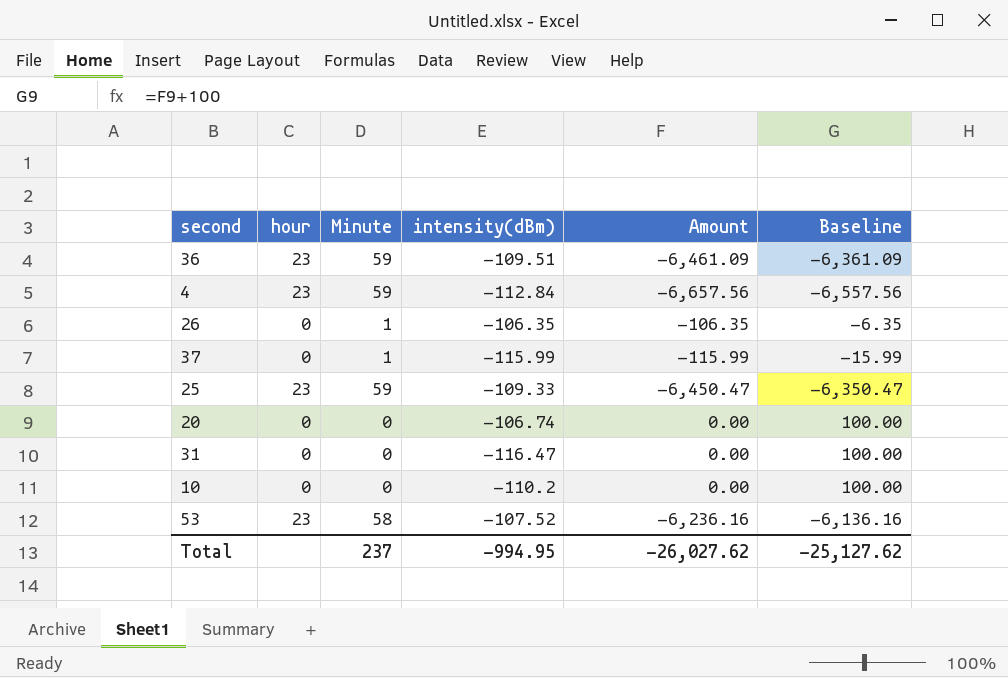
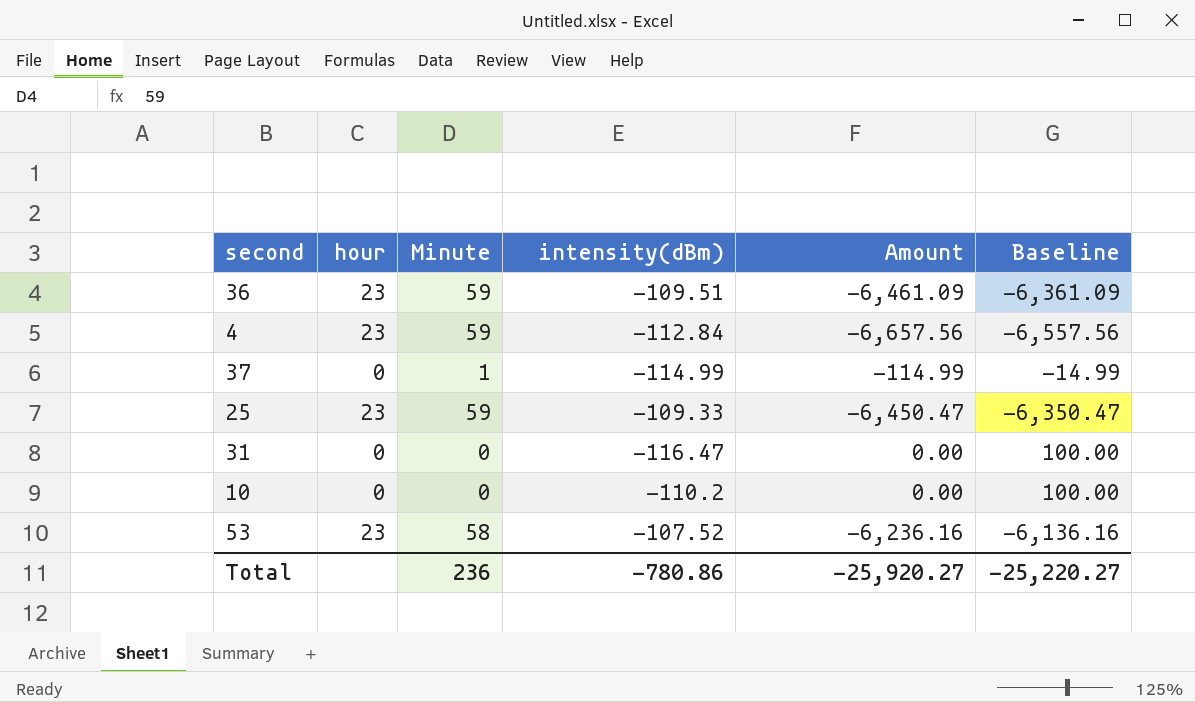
row 26: 0 | 1 | -106.35 | -106.35 | -6.35 -> none
row 20: 0 | 0 | -106.74 | 0.00 | 100.00 -> none
37 | intensity(dBm): -115.99 -> -114.99
37 | Amount: -115.99 -> -114.99
37 | Baseline: -15.99 -> -14.99
Total | Minute: 237 -> 236
Total | intensity(dBm): -994.95 -> -780.86
Total | Amount: -26,027.62 -> -25,920.27
Total | Baseline: -25,127.62 -> -25,220.27

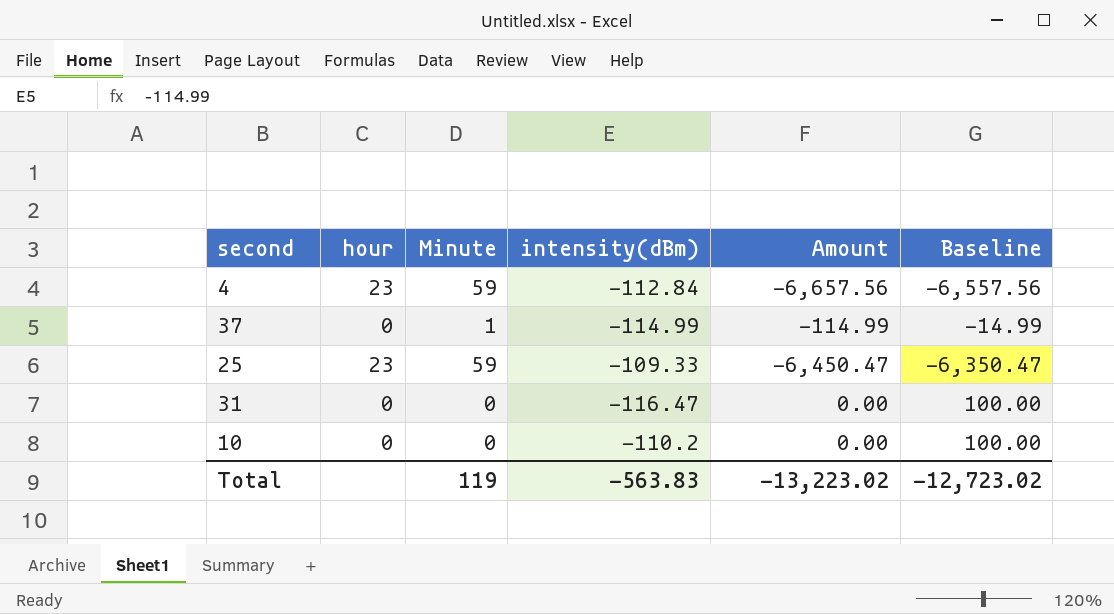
row 36: 23 | 59 | -109.51 | -6,461.09 | -6,361.09 -> none
row 53: 23 | 58 | -107.52 | -6,236.16 | -6,136.16 -> none
Total | Minute: 236 -> 119
Total | intensity(dBm): -780.86 -> -563.83
Total | Amount: -25,920.27 -> -13,223.02
Total | Baseline: -25,220.27 -> -12,723.02

